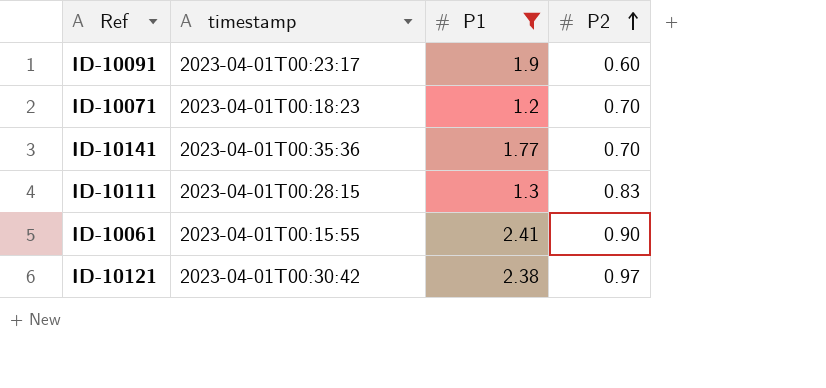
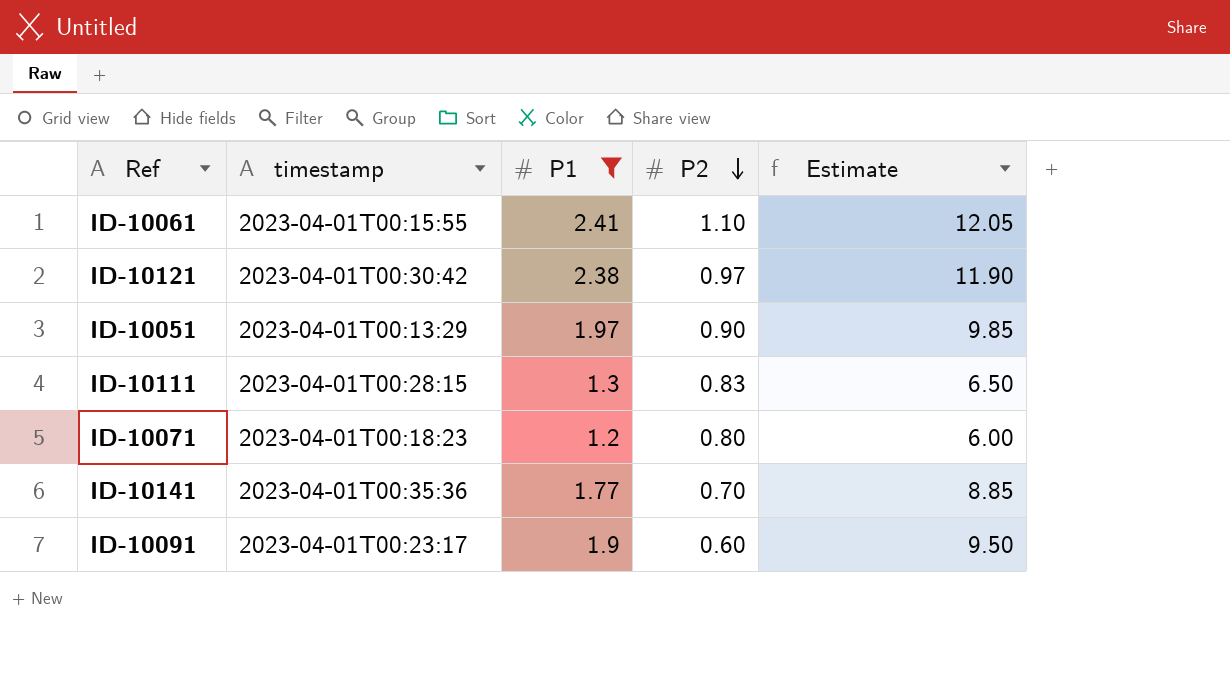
row order: P2 ascending -> P2 descending
column Estimate | formula: none -> [P1] * 5
ID-10061 | P2: 0.90 -> 1.10
row ID-10051: none -> 2023-04-01T00:13:29 | 1.97 | 0.90 | 9.85
ID-10071 | P2: 0.70 -> 0.80

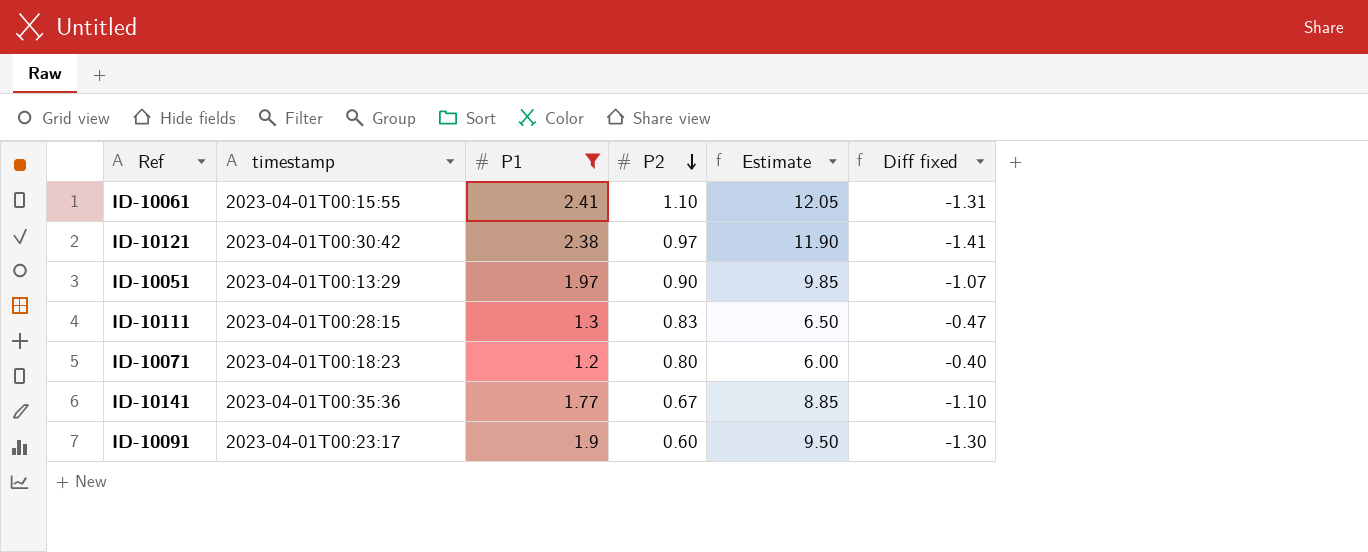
column Diff fixed | formula: none -> [P2] - [P1]
ID-10141 | P2: 0.70 -> 0.67

